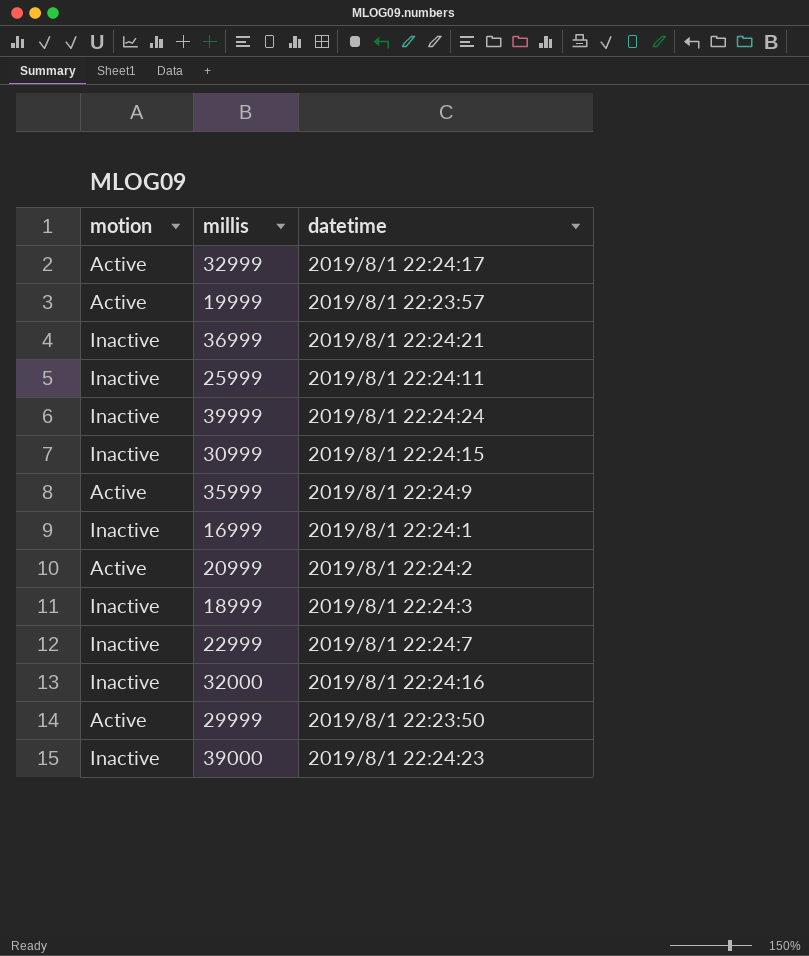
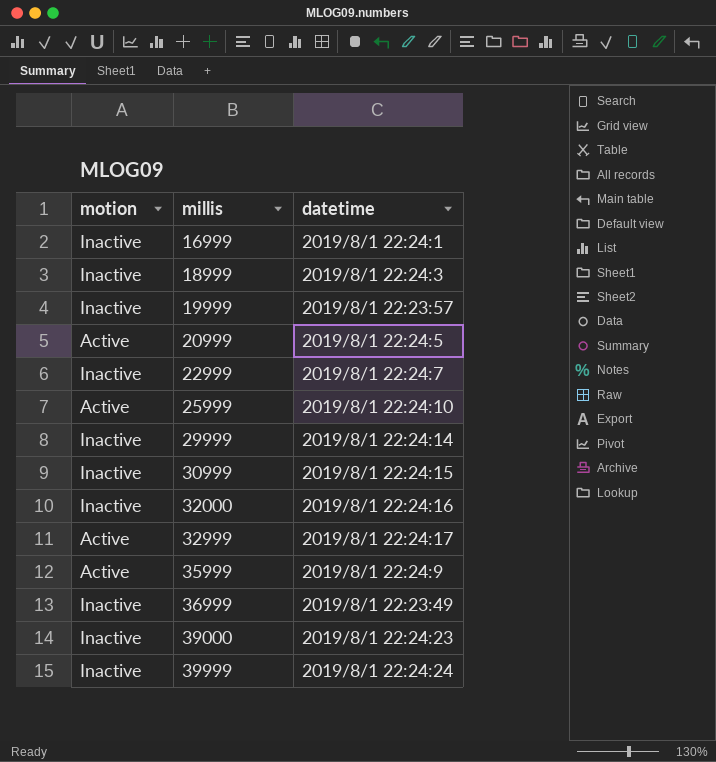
row order: none -> millis ascending
19999 | motion: Active -> Inactive
20999 | datetime: 2019/8/1 22:24:2 -> 2019/8/1 22:24:5
25999 | motion: Inactive -> Active
25999 | datetime: 2019/8/1 22:24:11 -> 2019/8/1 22:24:10
29999 | motion: Active -> Inactive
29999 | datetime: 2019/8/1 22:23:50 -> 2019/8/1 22:24:14
36999 | datetime: 2019/8/1 22:24:21 -> 2019/8/1 22:23:49

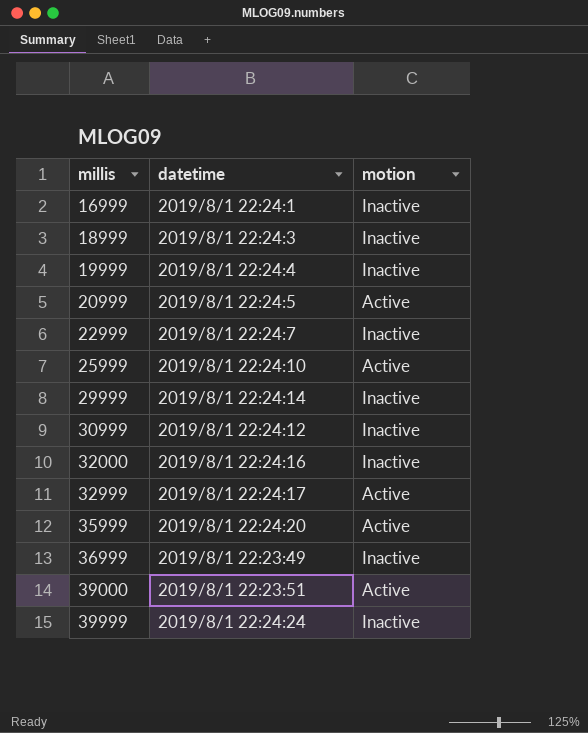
column motion | position: 1 -> 3
19999 | datetime: 2019/8/1 22:23:57 -> 2019/8/1 22:24:4
30999 | datetime: 2019/8/1 22:24:15 -> 2019/8/1 22:24:12
35999 | datetime: 2019/8/1 22:24:9 -> 2019/8/1 22:24:20
39000 | datetime: 2019/8/1 22:24:23 -> 2019/8/1 22:23:51
39000 | motion: Inactive -> Active

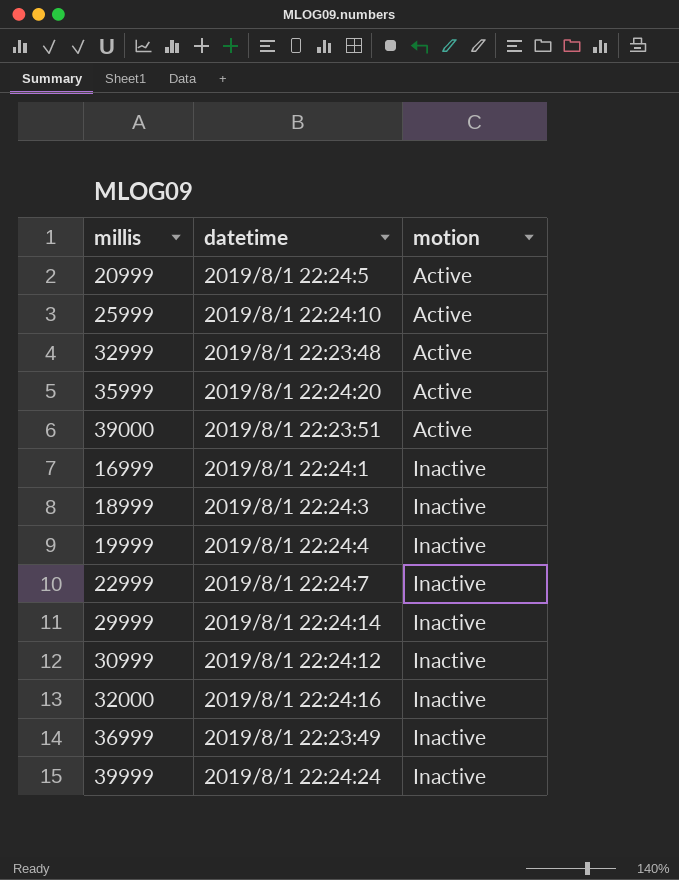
row order: millis ascending -> motion ascending
32999 | datetime: 2019/8/1 22:24:17 -> 2019/8/1 22:23:48

